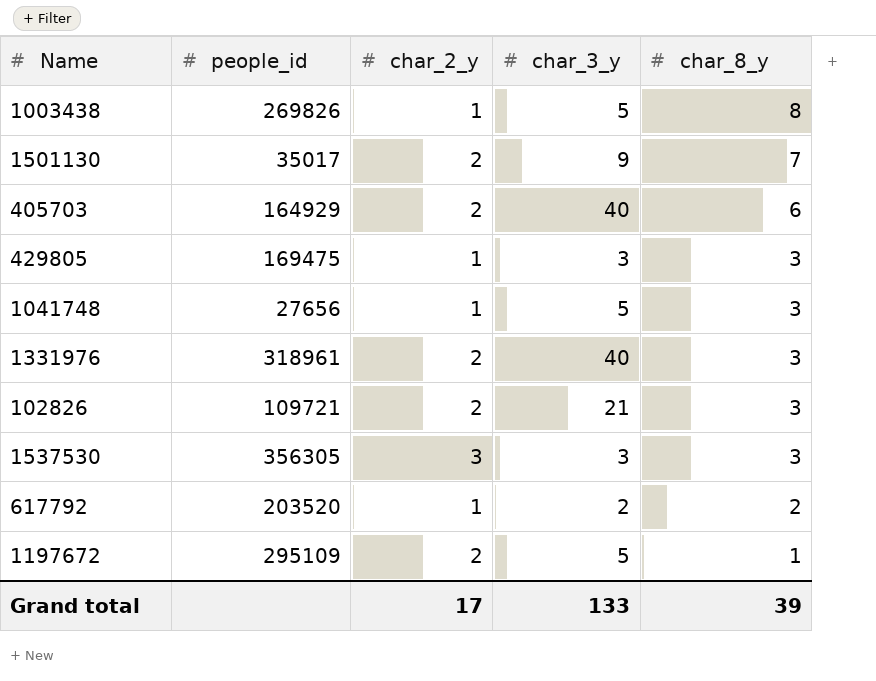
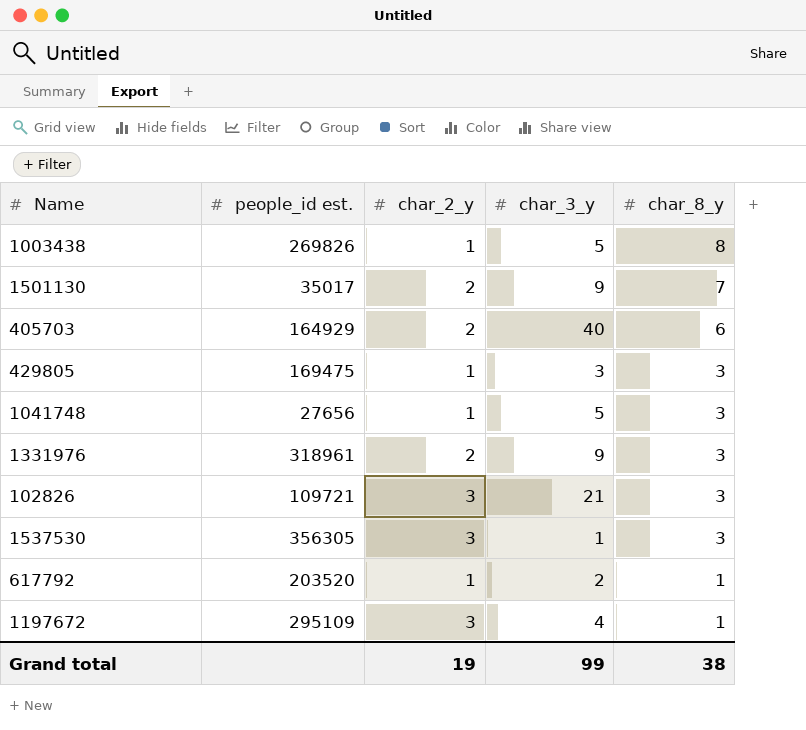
column name: people_id -> people_id est.
1331976 | char_3_y: 40 -> 9
102826 | char_2_y: 2 -> 3
1537530 | char_3_y: 3 -> 1
617792 | char_8_y: 2 -> 1
1197672 | char_2_y: 2 -> 3
1197672 | char_3_y: 5 -> 4
Grand total | char_2_y: 17 -> 19
Grand total | char_3_y: 133 -> 99
Grand total | char_8_y: 39 -> 38

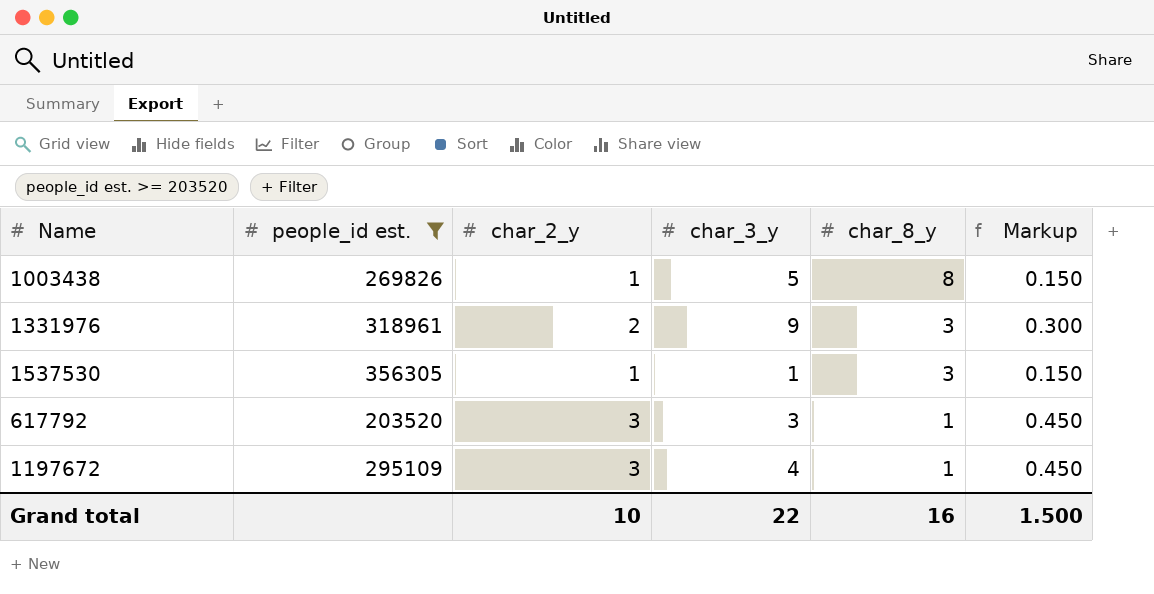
filter: none -> people_id est. >= 203520
column Markup | formula: none -> [char_2_y] * 0.15
1537530 | char_2_y: 3 -> 1
617792 | char_2_y: 1 -> 3
617792 | char_3_y: 2 -> 3
Grand total | char_2_y: 19 -> 10
Grand total | char_3_y: 99 -> 22
Grand total | char_8_y: 38 -> 16

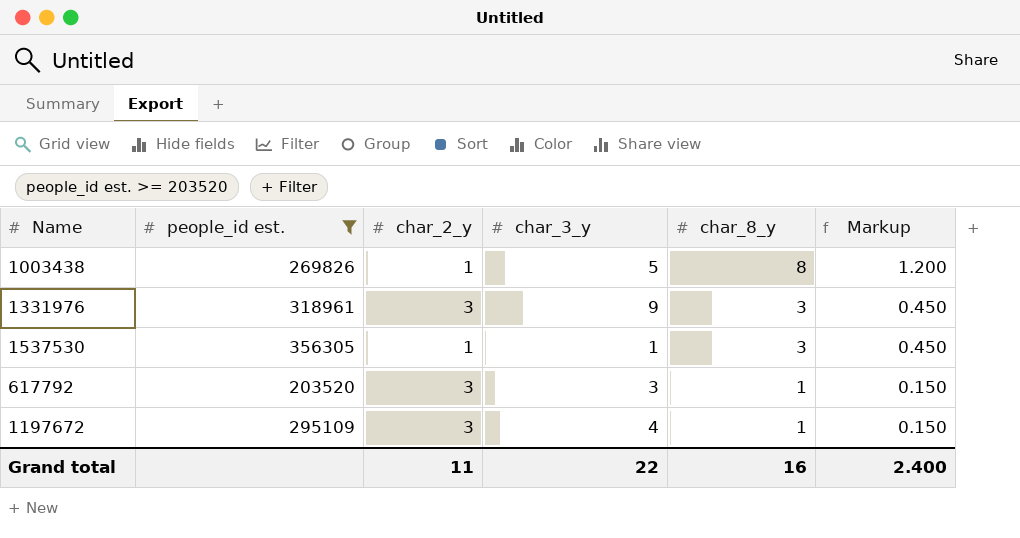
column Markup | formula: [char_2_y] * 0.15 -> [char_8_y] * 0.15
1331976 | char_2_y: 2 -> 3
Grand total | char_2_y: 10 -> 11
Grand total | Markup: 1.500 -> 2.400

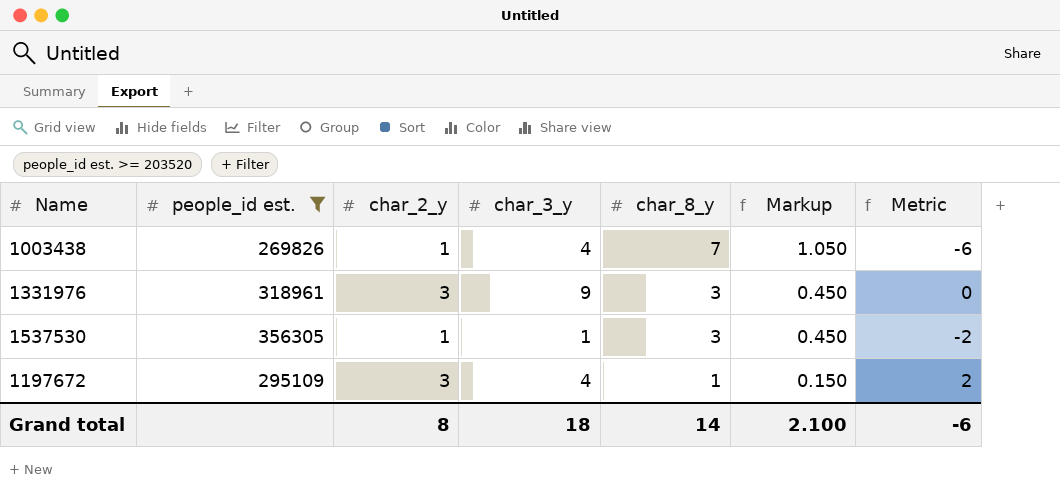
column Metric | formula: none -> [char_2_y] - [char_8_y]
row 617792: 203520 | 3 | 3 | 1 | 0.150 -> none
1003438 | char_3_y: 5 -> 4
1003438 | char_8_y: 8 -> 7
1003438 | Markup: 1.200 -> 1.050
Grand total | char_2_y: 11 -> 8
Grand total | char_3_y: 22 -> 18
Grand total | char_8_y: 16 -> 14
Grand total | Markup: 2.400 -> 2.100

